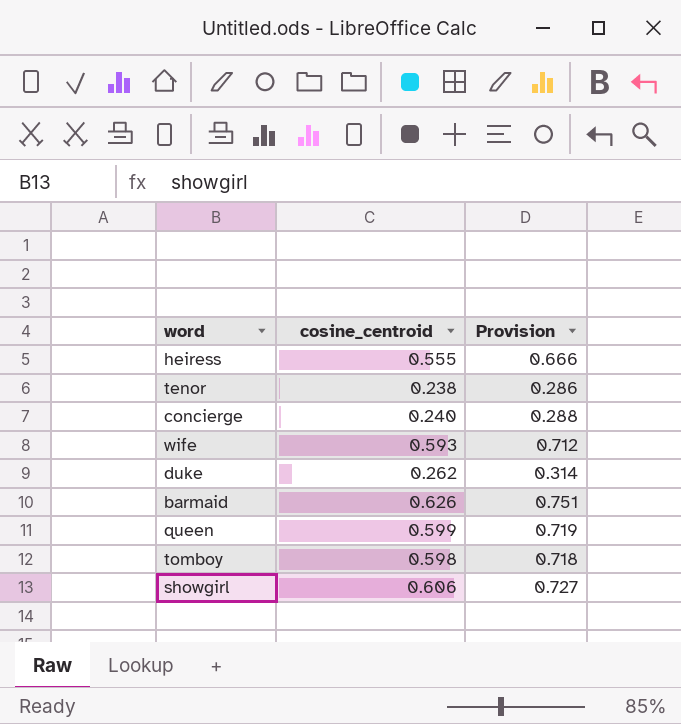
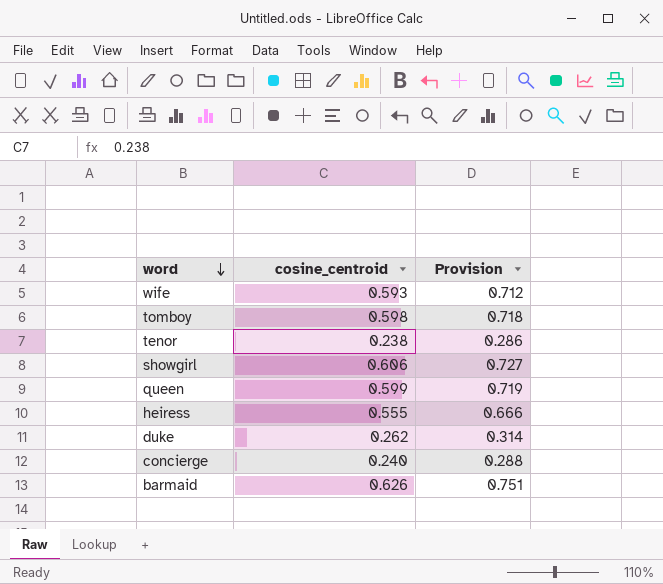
row order: none -> word descending

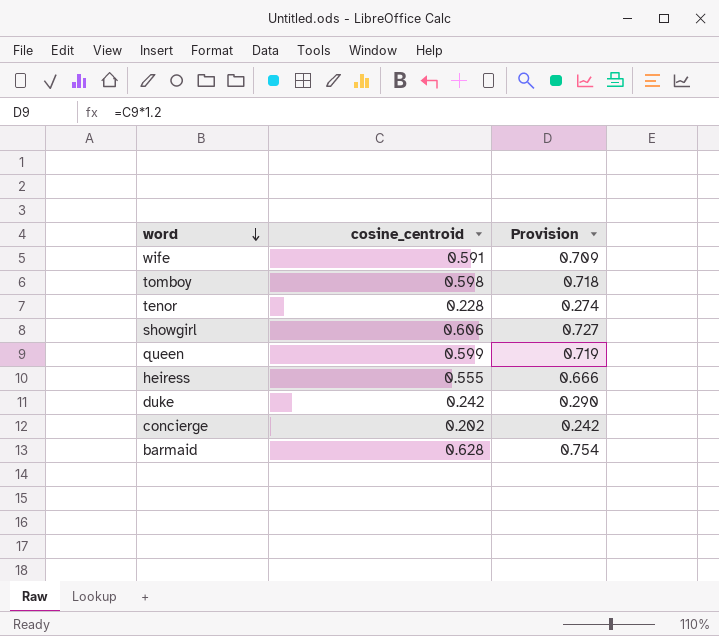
wife | cosine_centroid: 0.593 -> 0.591
wife | Provision: 0.712 -> 0.709
tenor | cosine_centroid: 0.238 -> 0.228
tenor | Provision: 0.286 -> 0.274
duke | cosine_centroid: 0.262 -> 0.242
duke | Provision: 0.314 -> 0.290
concierge | cosine_centroid: 0.240 -> 0.202
concierge | Provision: 0.288 -> 0.242
barmaid | cosine_centroid: 0.626 -> 0.628
barmaid | Provision: 0.751 -> 0.754

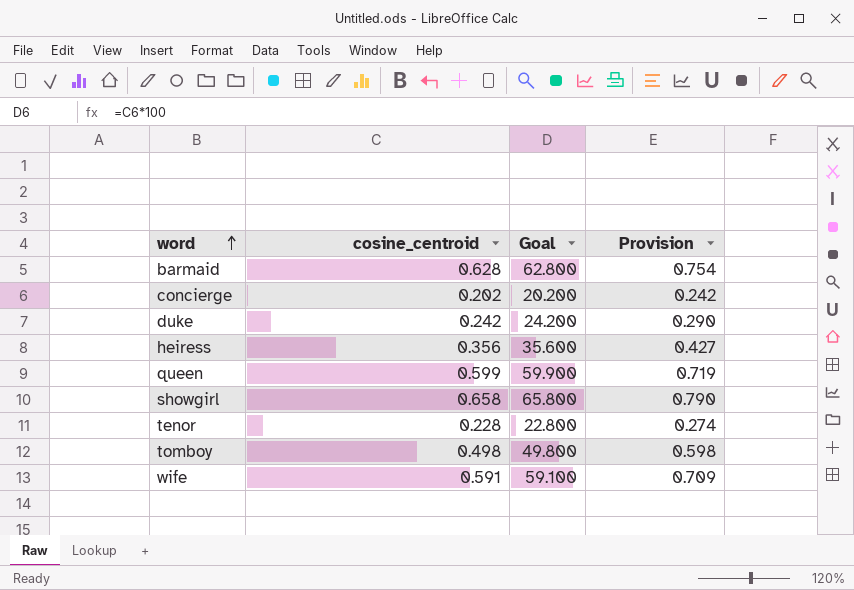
row order: word descending -> word ascending
column Goal | formula: none -> [cosine_centroid] * 100
heiress | cosine_centroid: 0.555 -> 0.356
heiress | Provision: 0.666 -> 0.427
showgirl | cosine_centroid: 0.606 -> 0.658
showgirl | Provision: 0.727 -> 0.790
tomboy | cosine_centroid: 0.598 -> 0.498
tomboy | Provision: 0.718 -> 0.598

